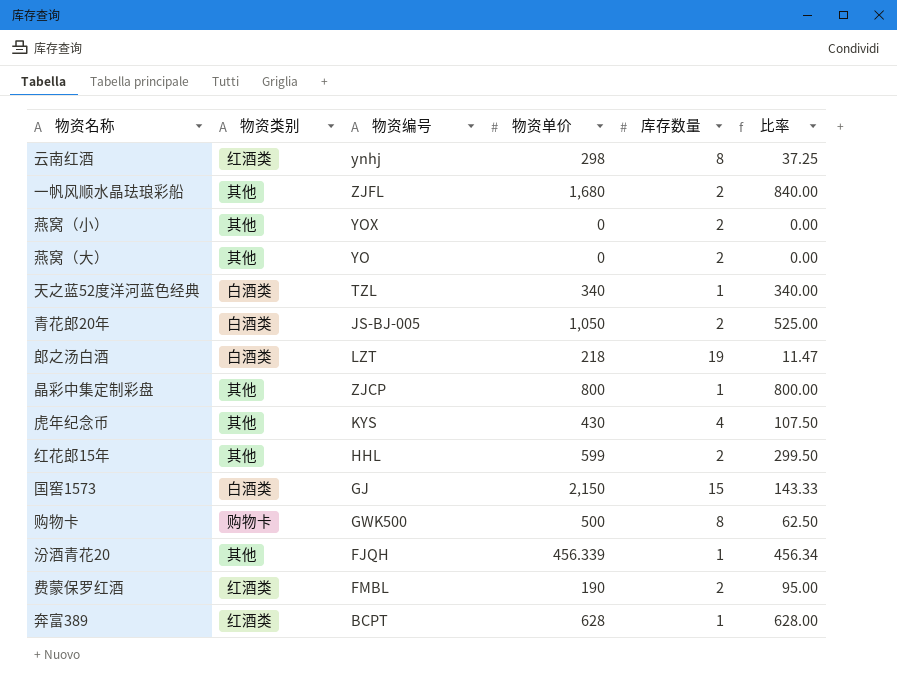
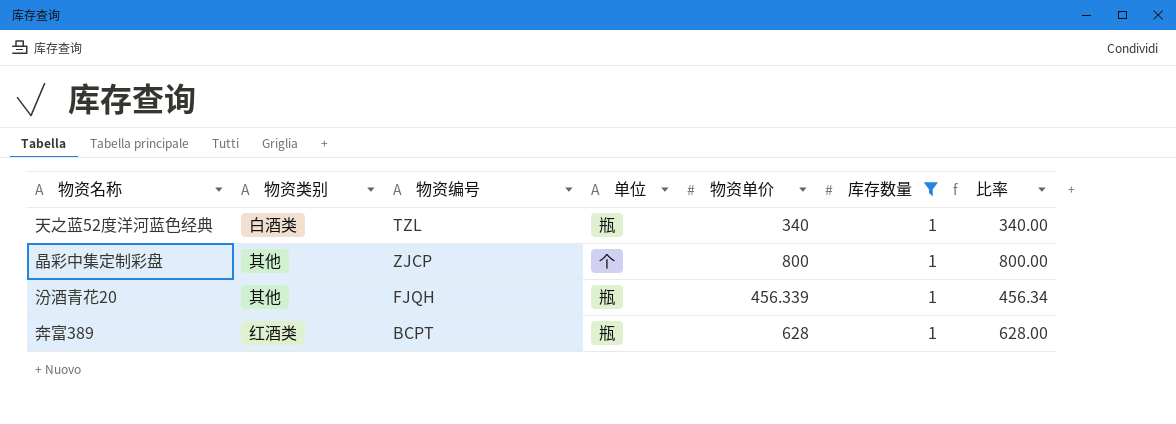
filter: none -> 库存数量 = 1
column 单位 | position: none -> 4

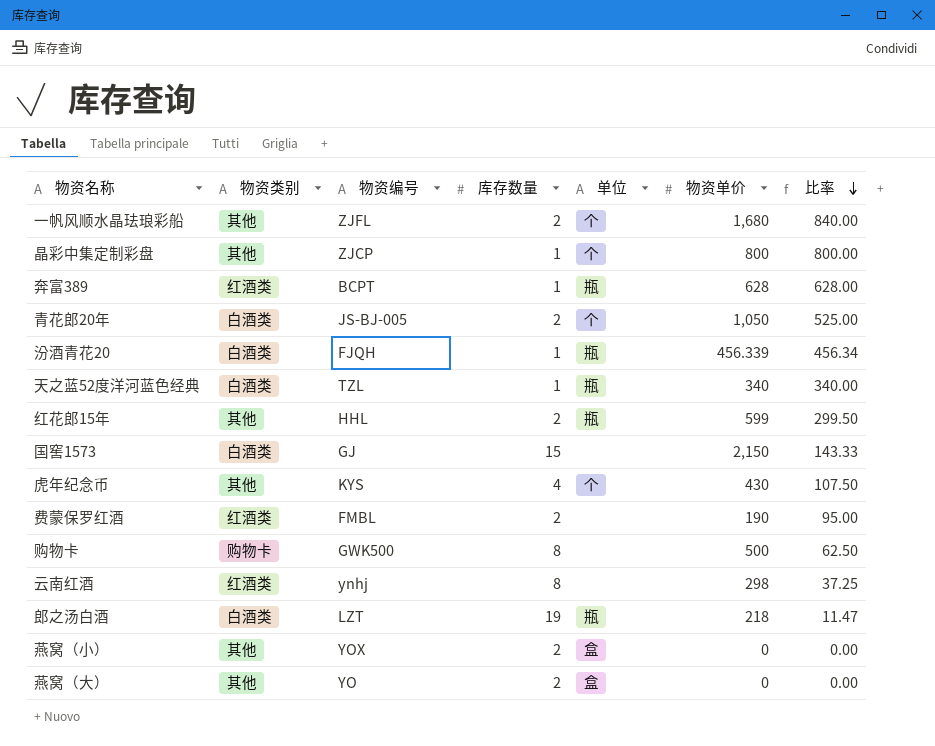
filter: 库存数量 = 1 -> none
row order: none -> 比率 descending
column 库存数量 | position: 6 -> 4
汾酒青花20 | 物资类别: 其他 -> 白酒类

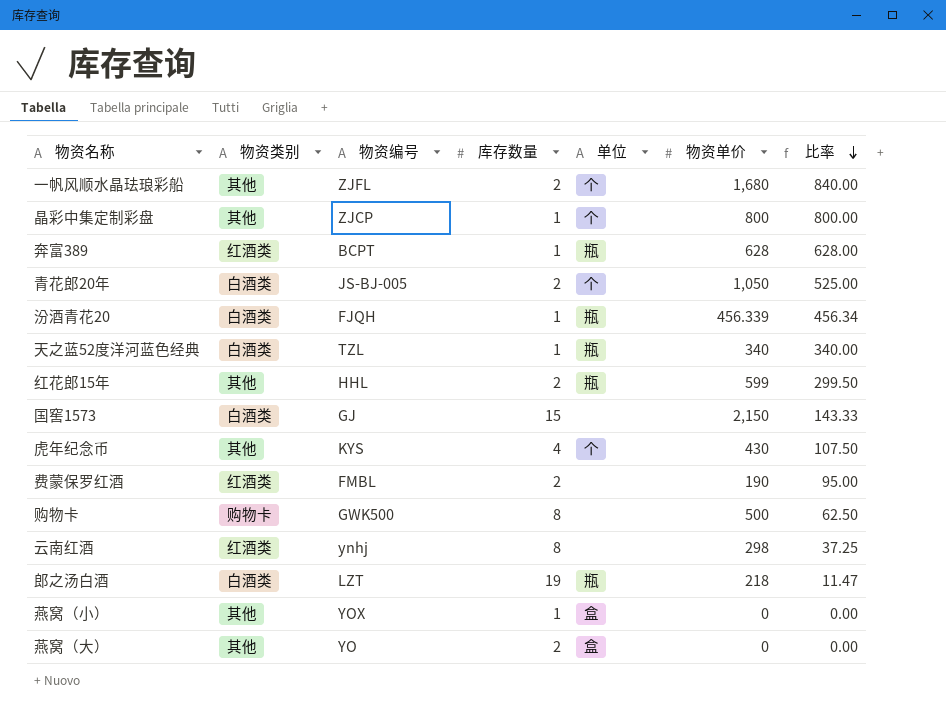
燕窝（小） | 库存数量: 2 -> 1

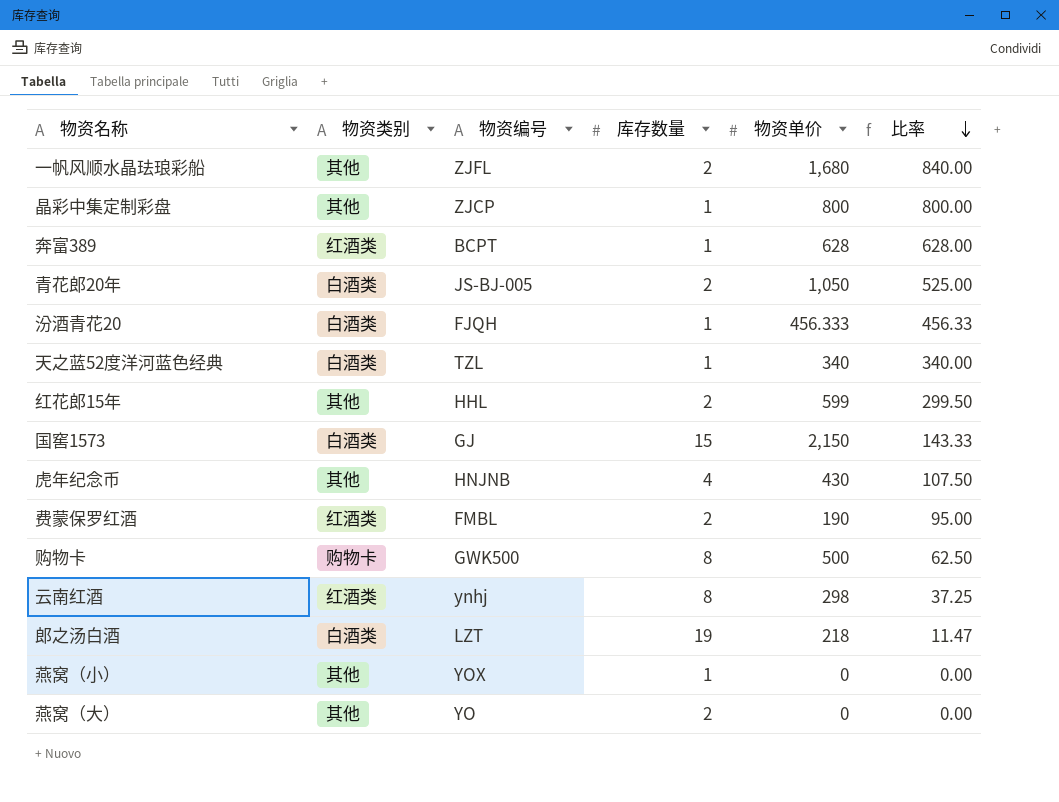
column 单位 | position: 5 -> none
汾酒青花20 | 物资单价: 456.339 -> 456.333
汾酒青花20 | 比率: 456.34 -> 456.33
虎年纪念币 | 物资编号: KYS -> HNJNB

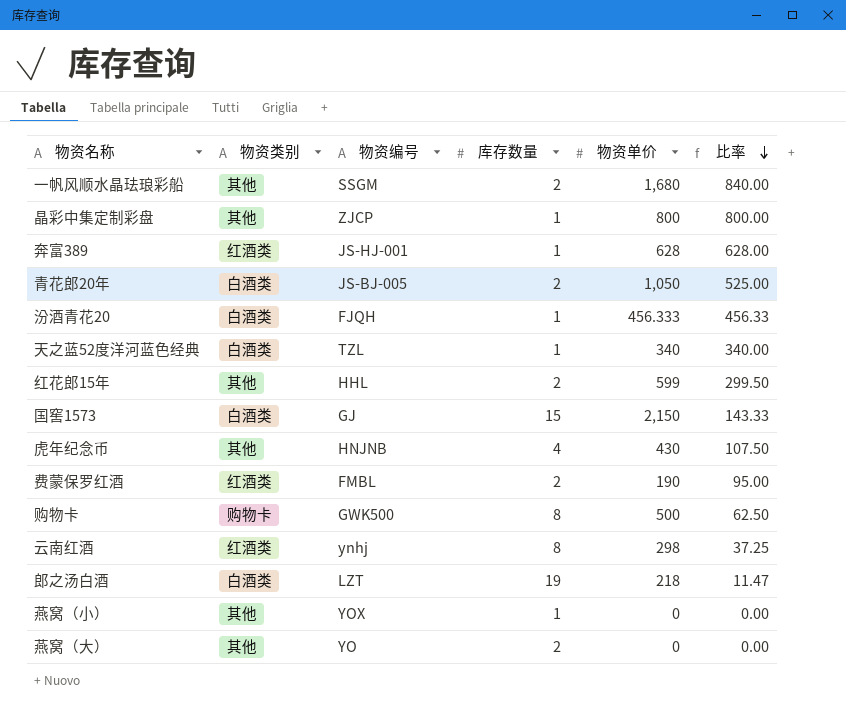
一帆风顺水晶珐琅彩船 | 物资编号: ZJFL -> SSGM
奔富389 | 物资编号: BCPT -> JS-HJ-001

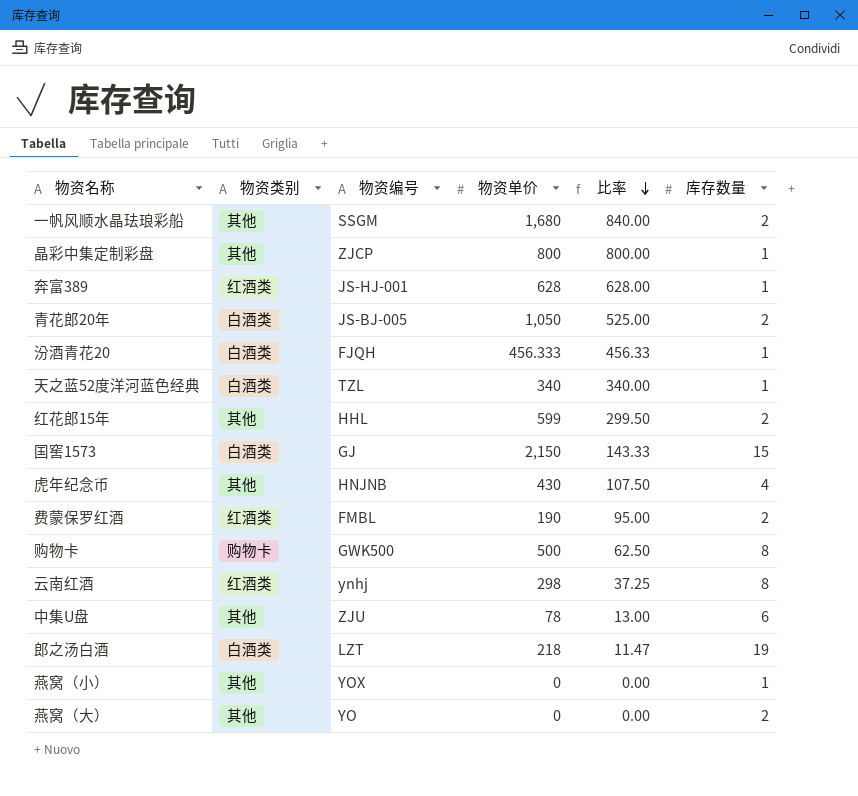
column 库存数量 | position: 4 -> 6
row 中集U盘: none -> 其他 | ZJU | 78 | 13.00 | 6

